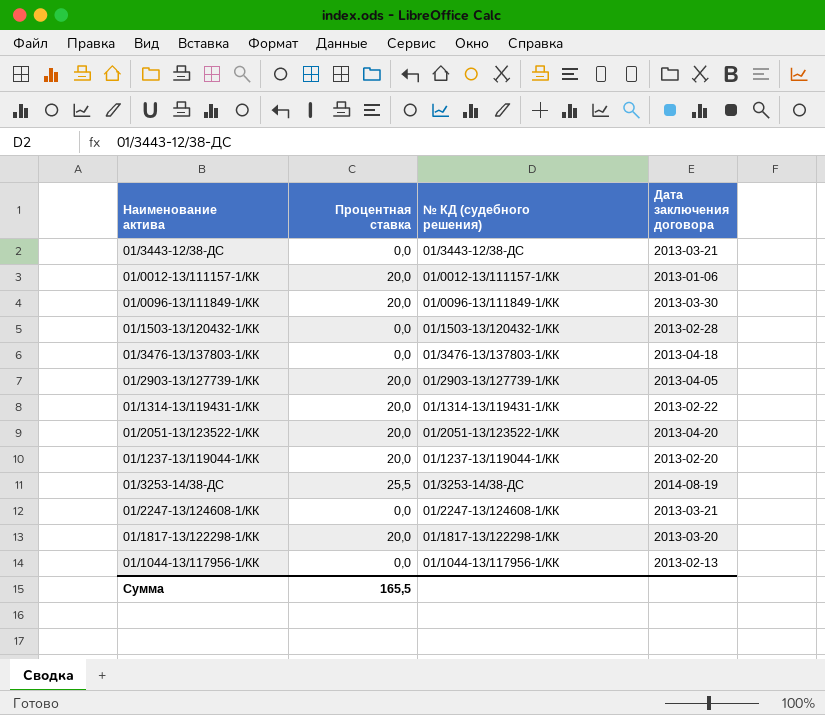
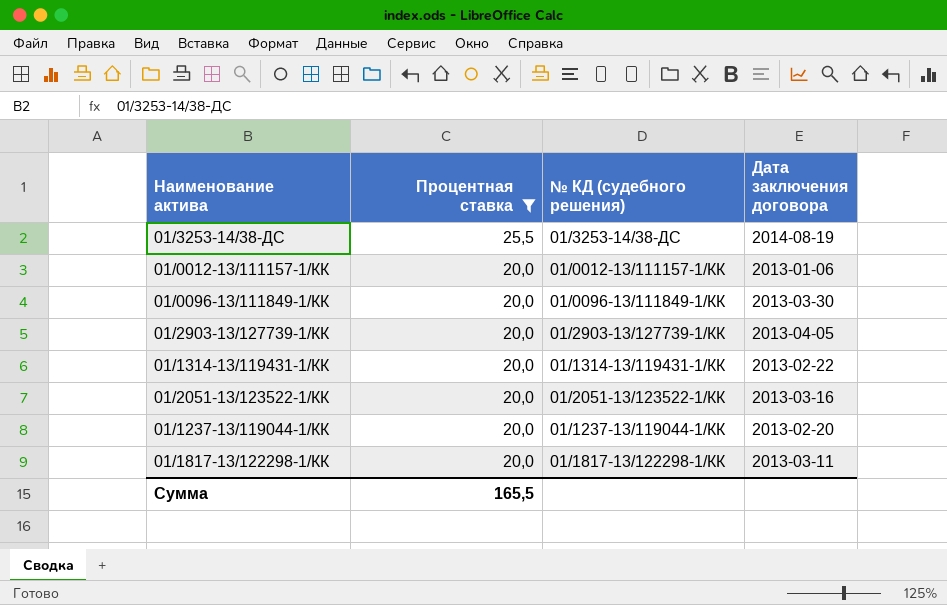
filter: none -> Процентная ставка != 0,0
row order: none -> Процентная ставка descending
01/2051-13/123522-1/КК | Дата заключения договора: 2013-04-20 -> 2013-03-16
01/1817-13/122298-1/КК | Дата заключения договора: 2013-03-20 -> 2013-03-11

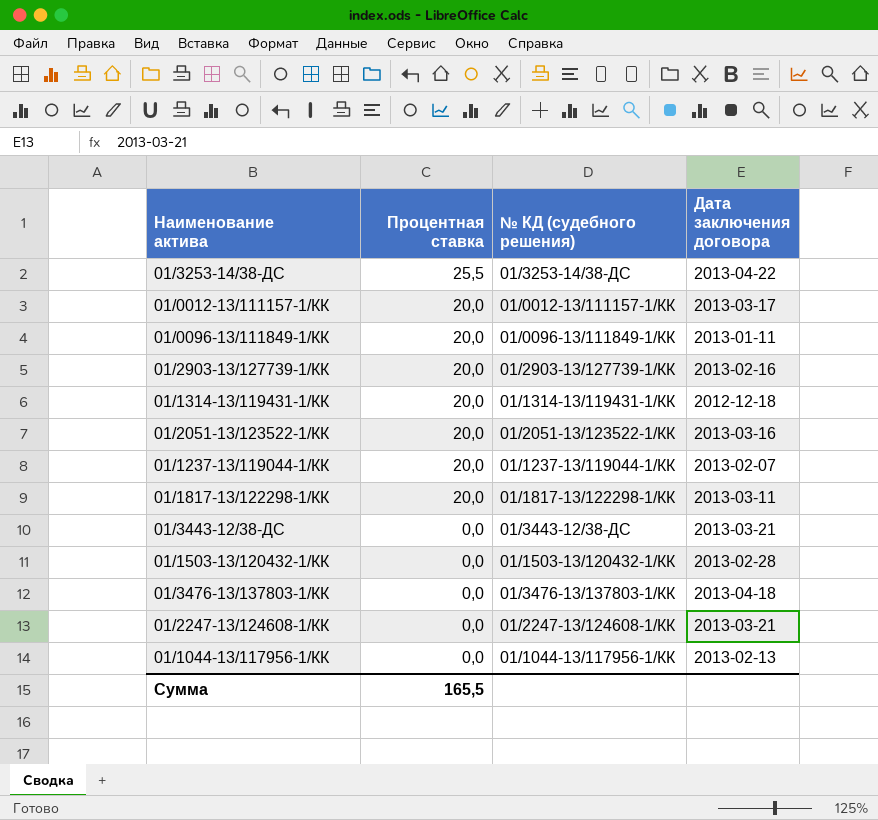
filter: Процентная ставка != 0,0 -> none
01/3253-14/38-ДС | Дата заключения договора: 2014-08-19 -> 2013-04-22
01/0012-13/111157-1/КК | Дата заключения договора: 2013-01-06 -> 2013-03-17
01/0096-13/111849-1/КК | Дата заключения договора: 2013-03-30 -> 2013-01-11
01/2903-13/127739-1/КК | Дата заключения договора: 2013-04-05 -> 2013-02-16
01/1314-13/119431-1/КК | Дата заключения договора: 2013-02-22 -> 2012-12-18
01/1237-13/119044-1/КК | Дата заключения договора: 2013-02-20 -> 2013-02-07

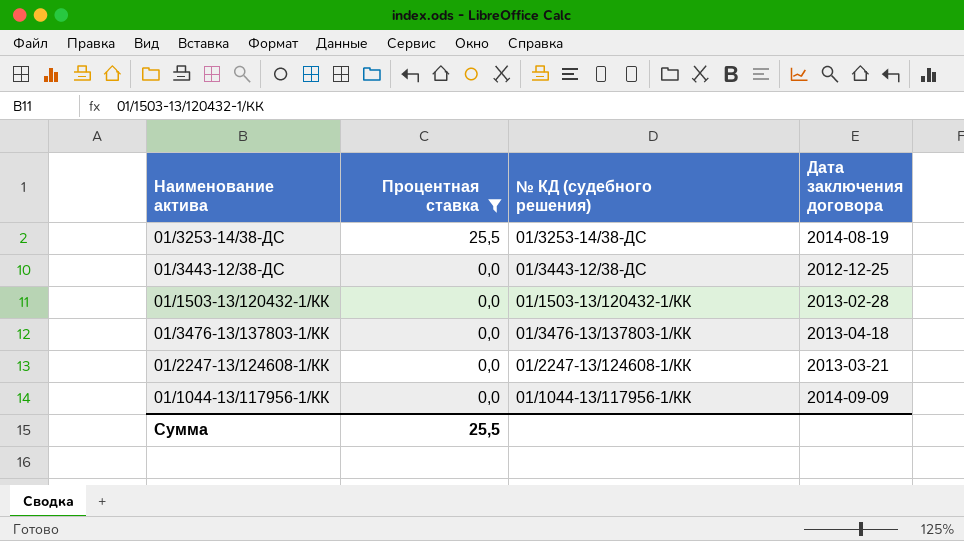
filter: none -> Процентная ставка != 20,0
01/3253-14/38-ДС | Дата заключения договора: 2013-04-22 -> 2014-08-19
01/3443-12/38-ДС | Дата заключения договора: 2013-03-21 -> 2012-12-25
01/1044-13/117956-1/КК | Дата заключения договора: 2013-02-13 -> 2014-09-09
Сумма | Процентная ставка: 165,5 -> 25,5

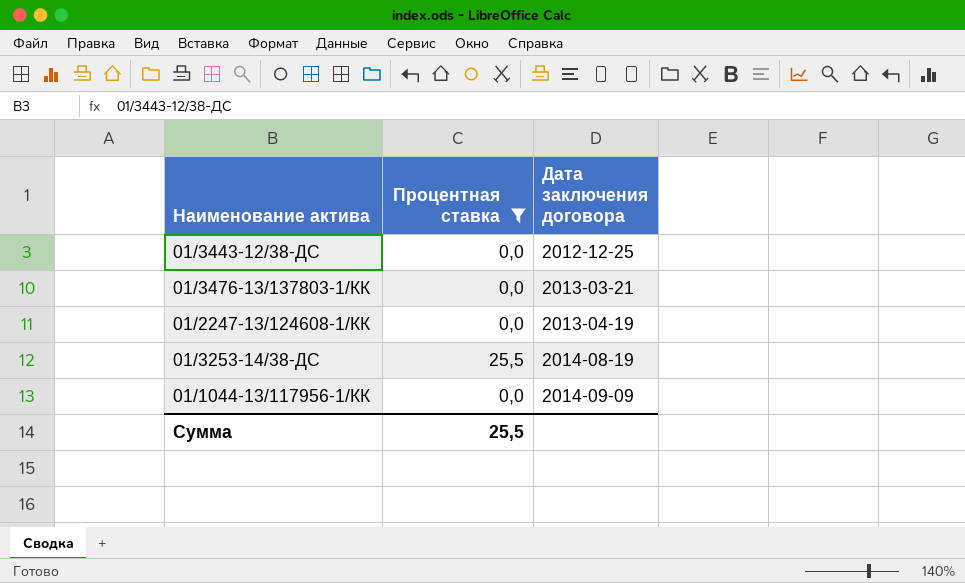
row order: Процентная ставка descending -> Дата заключения договора ascending
column № КД (судебного решения) | position: 3 -> none
row 01/1503-13/120432-1/КК: 0,0 | 01/1503-13/120432-1/КК | 2013-02-28 -> none
01/3476-13/137803-1/КК | Дата заключения договора: 2013-04-18 -> 2013-03-21
01/2247-13/124608-1/КК | Дата заключения договора: 2013-03-21 -> 2013-04-19

